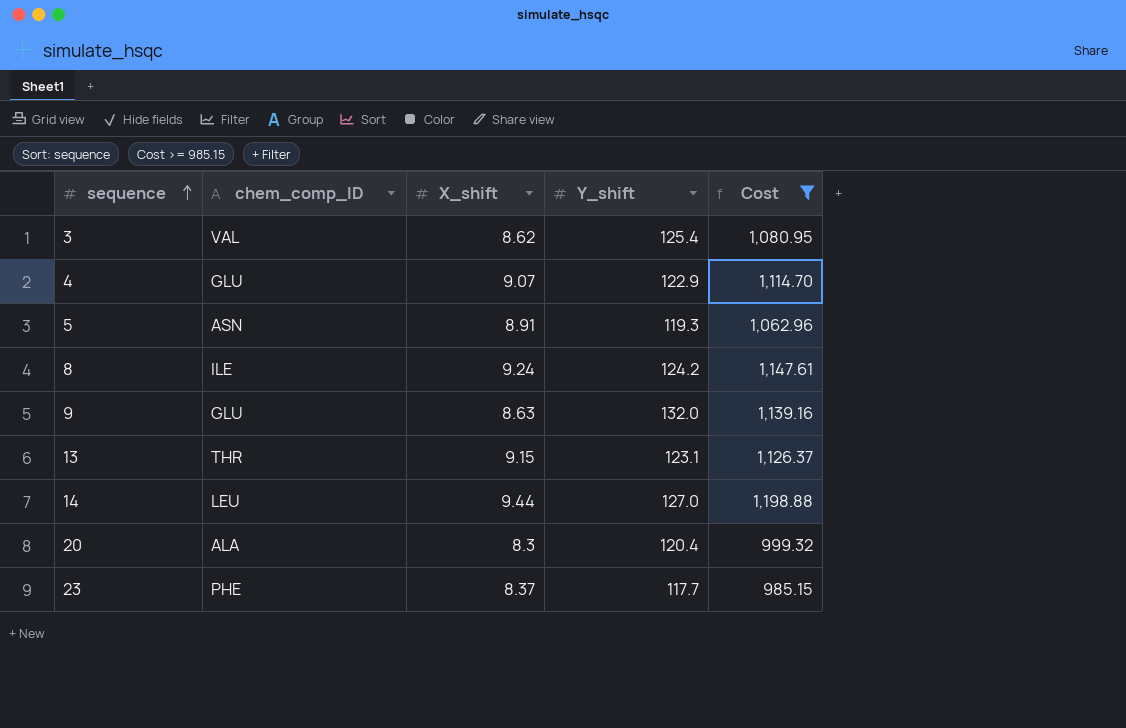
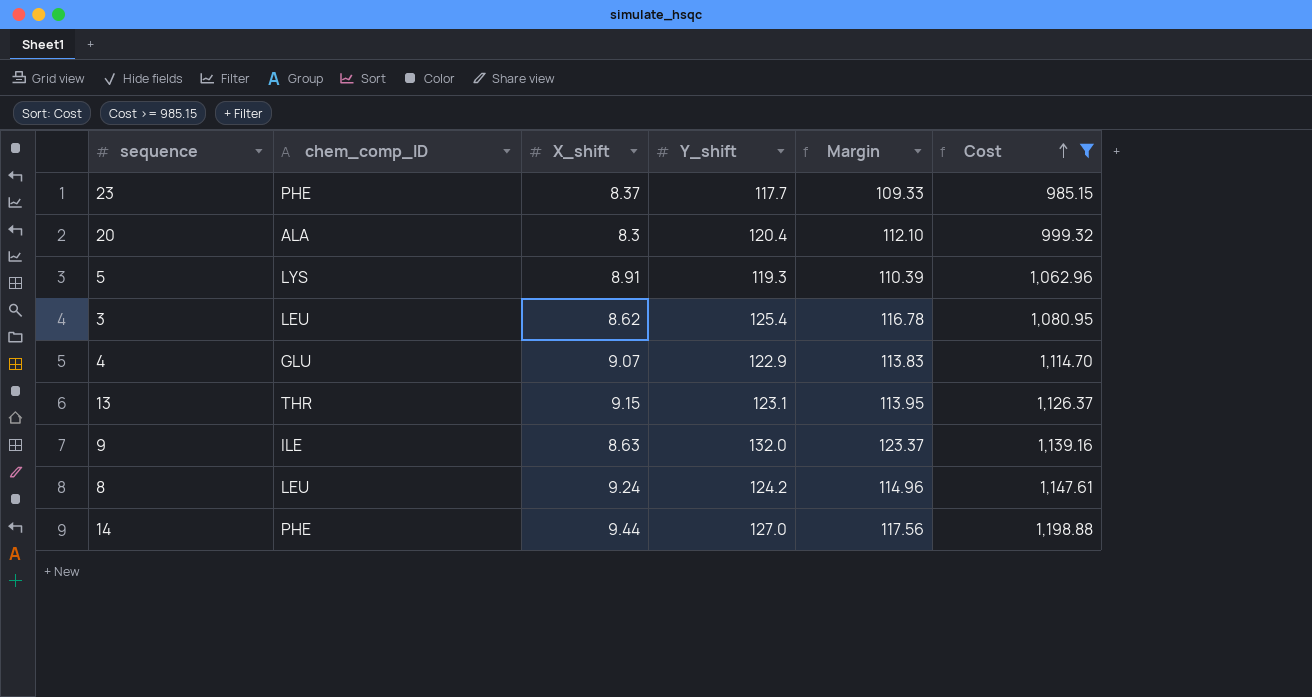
row order: sequence ascending -> Cost ascending
column Margin | formula: none -> [Y_shift] - [X_shift]
5 | chem_comp_ID: ASN -> LYS
3 | chem_comp_ID: VAL -> LEU
9 | chem_comp_ID: GLU -> ILE
8 | chem_comp_ID: ILE -> LEU
14 | chem_comp_ID: LEU -> PHE

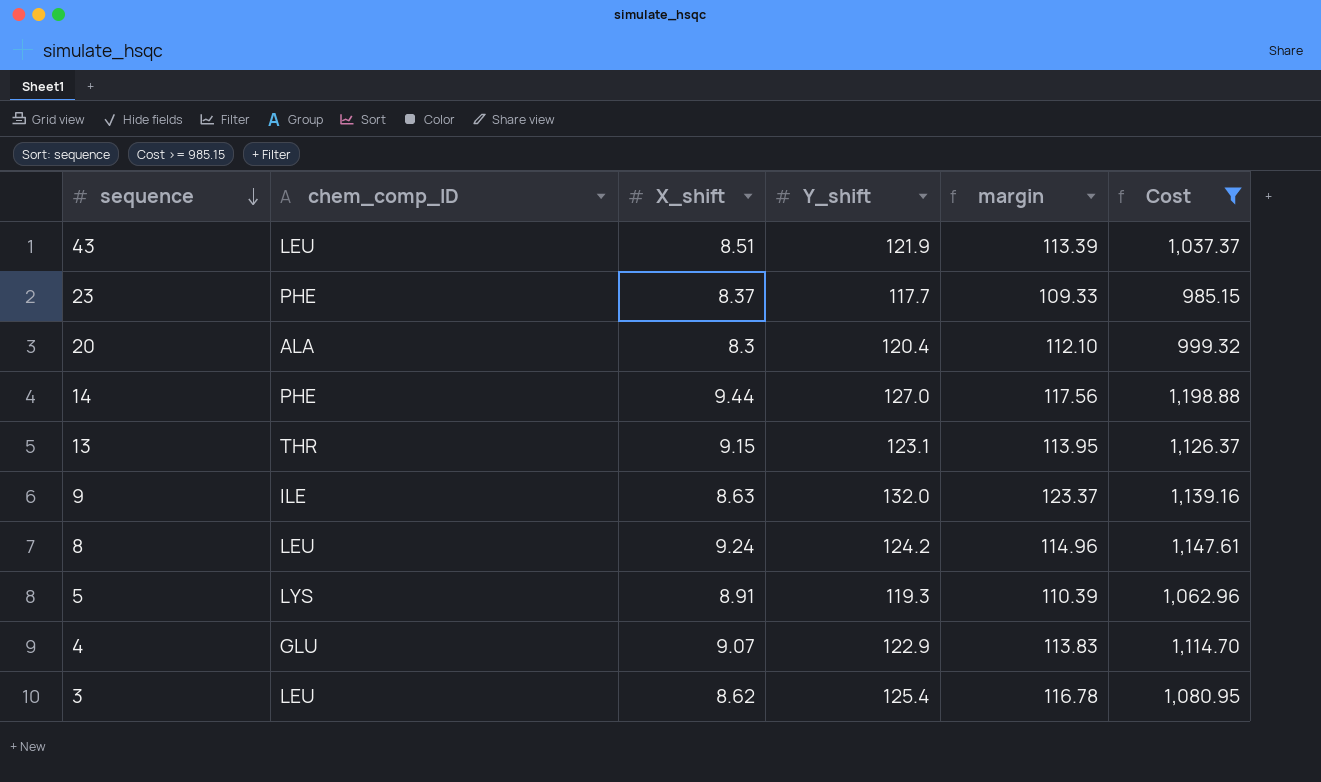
row order: Cost ascending -> sequence descending
column name: Margin -> margin
row 43: none -> LEU | 8.51 | 121.9 | 113.39 | 1,037.37

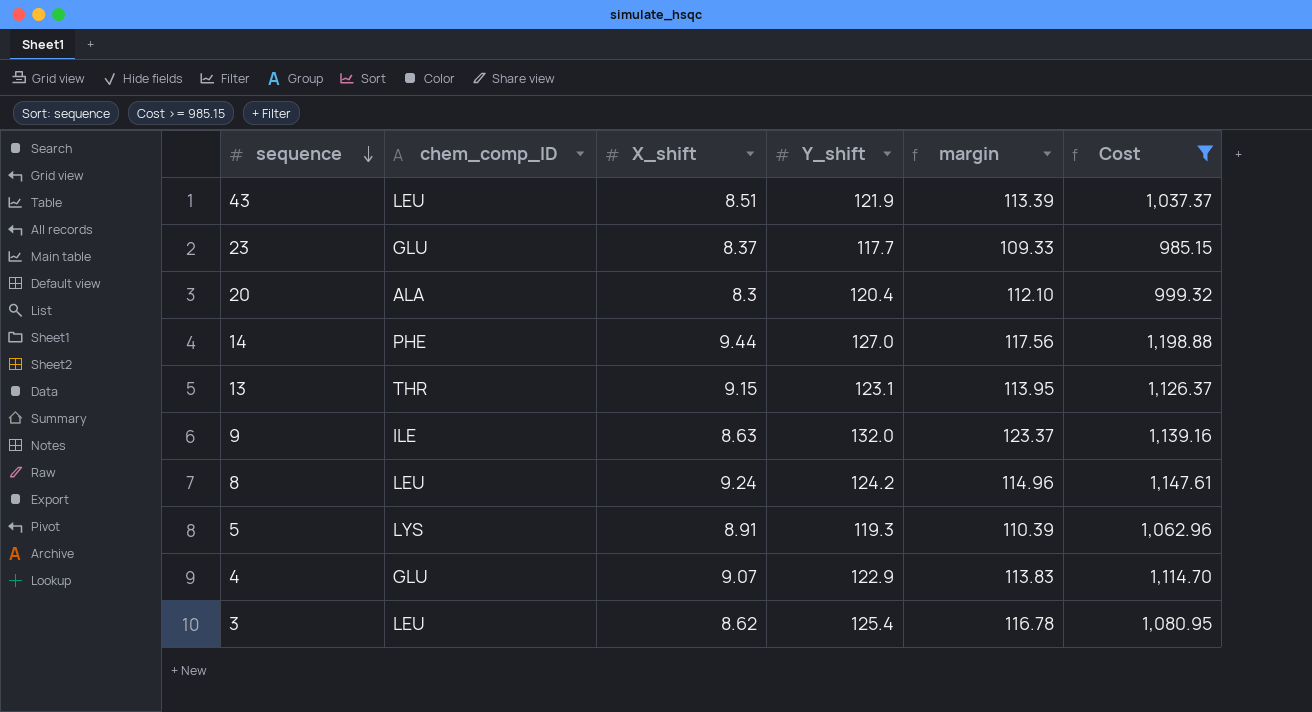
23 | chem_comp_ID: PHE -> GLU

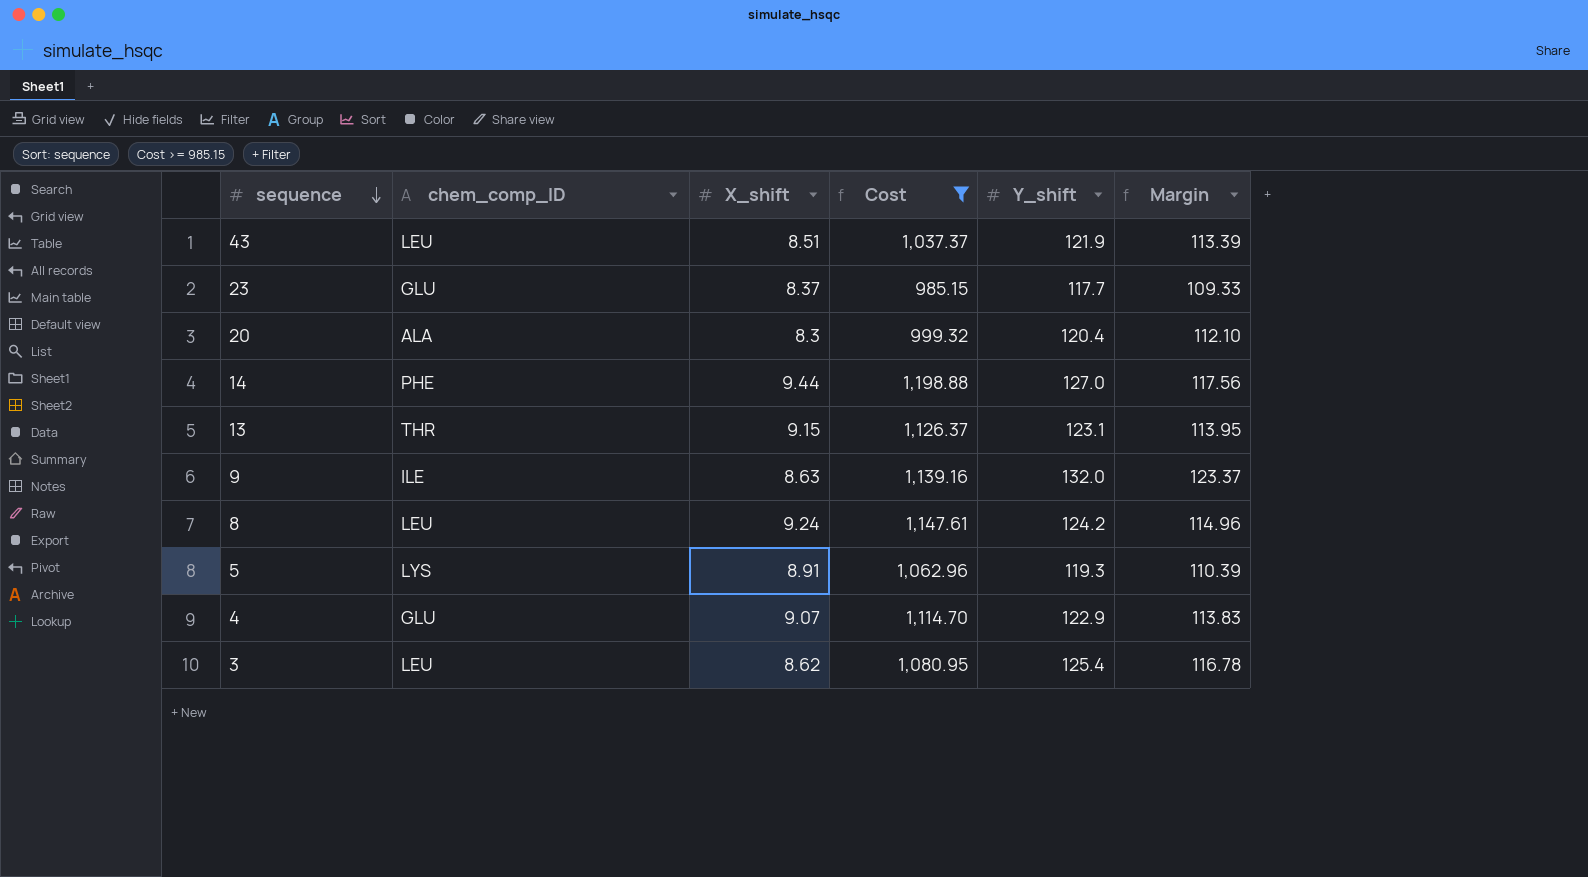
column Cost | position: 6 -> 4
column name: margin -> Margin

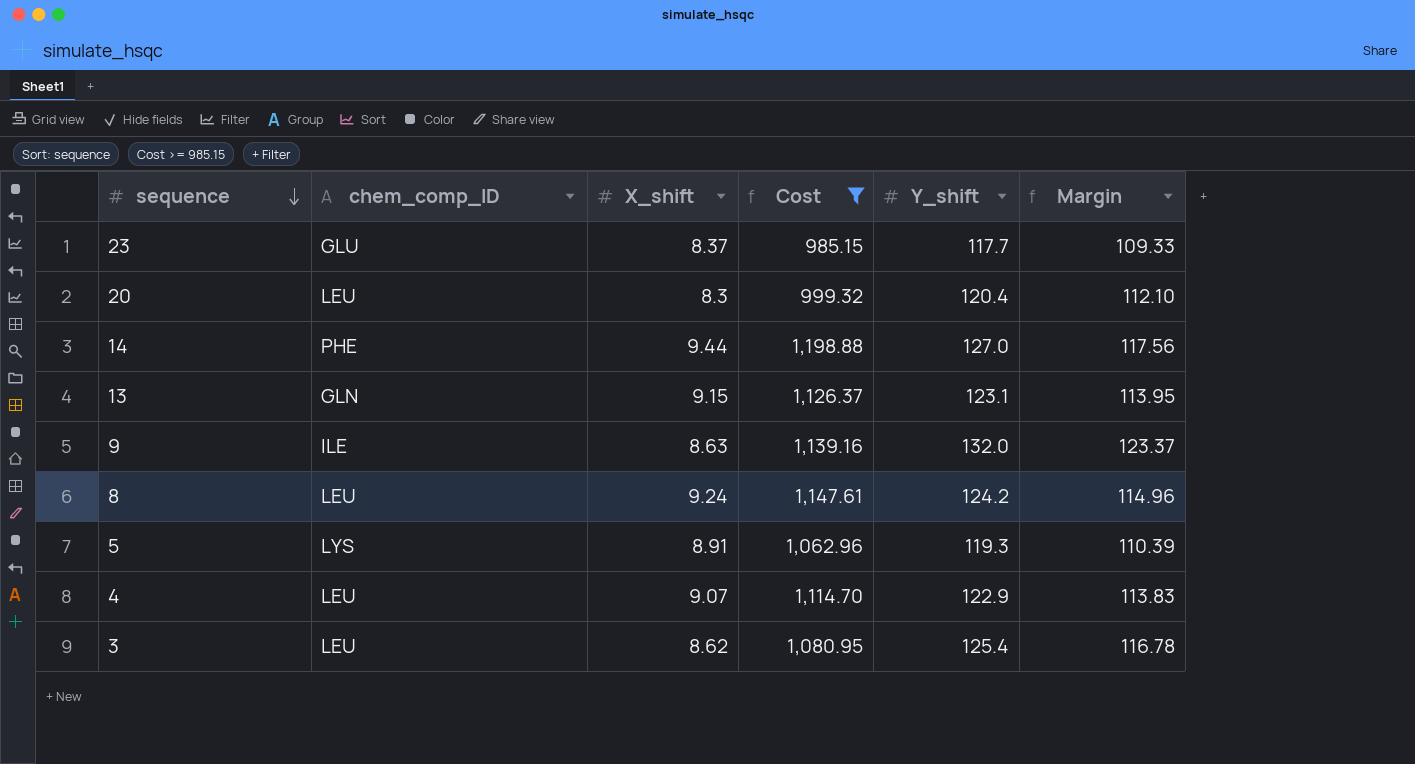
row 43: LEU | 8.51 | 1,037.37 | 121.9 | 113.39 -> none
20 | chem_comp_ID: ALA -> LEU
13 | chem_comp_ID: THR -> GLN
4 | chem_comp_ID: GLU -> LEU

